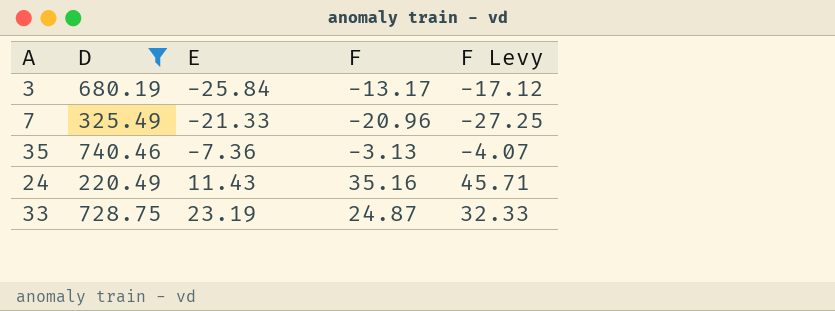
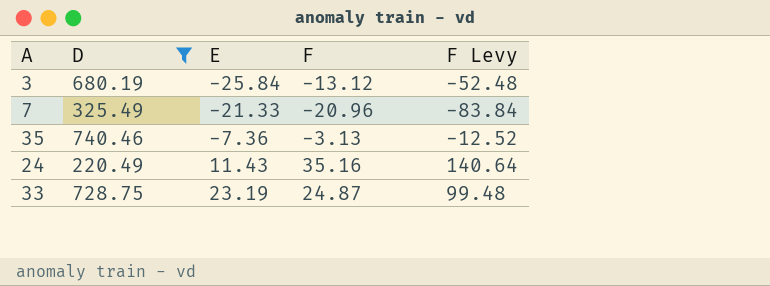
column F Levy | formula: [F] * 1.3 -> [F] * 4
3 | F: -13.17 -> -13.12

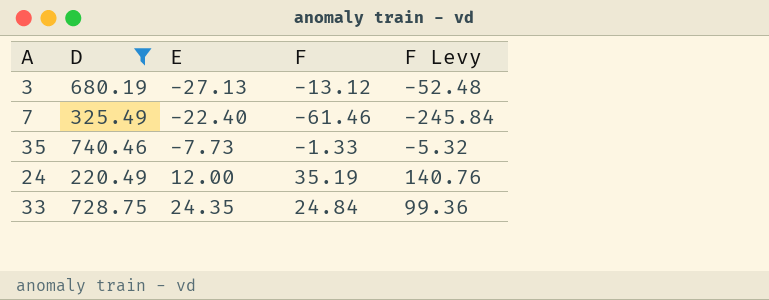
3 | E: -25.84 -> -27.13
7 | E: -21.33 -> -22.40
7 | F: -20.96 -> -61.46
7 | F Levy: -83.84 -> -245.84
35 | E: -7.36 -> -7.73
35 | F: -3.13 -> -1.33
35 | F Levy: -12.52 -> -5.32
24 | E: 11.43 -> 12.00
24 | F: 35.16 -> 35.19
24 | F Levy: 140.64 -> 140.76
33 | E: 23.19 -> 24.35
33 | F: 24.87 -> 24.84
33 | F Levy: 99.48 -> 99.36

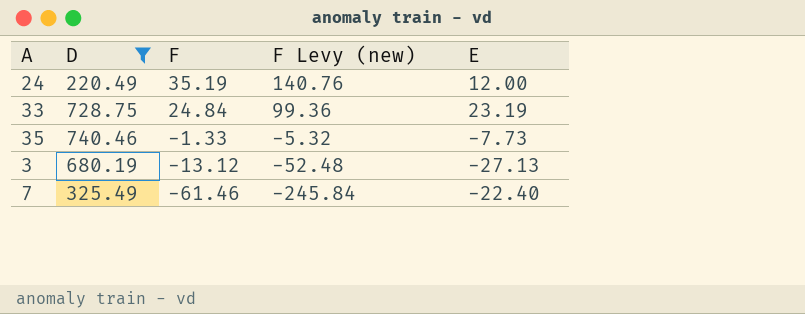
row order: E ascending -> F descending
column name: F Levy -> F Levy (new)
column E | position: 3 -> 5
33 | E: 24.35 -> 23.19

